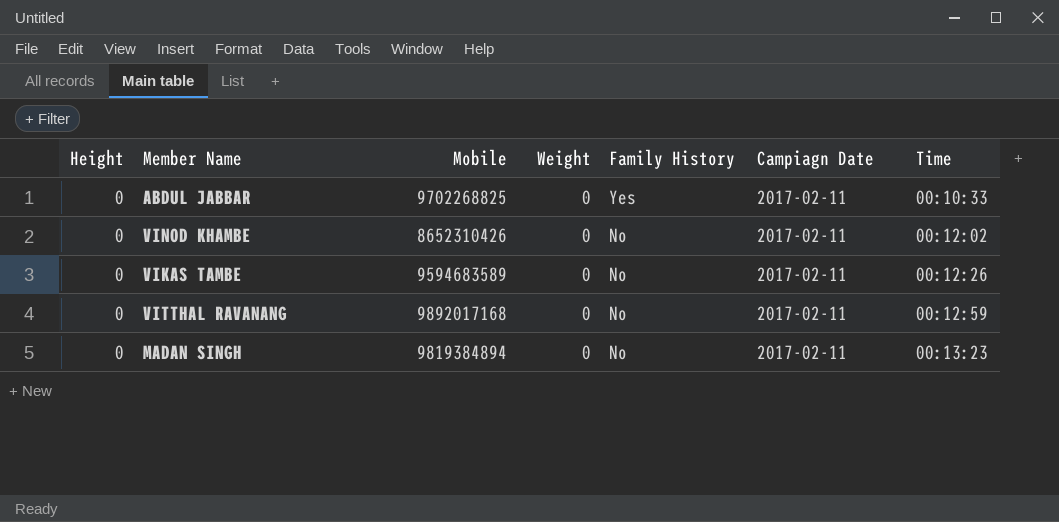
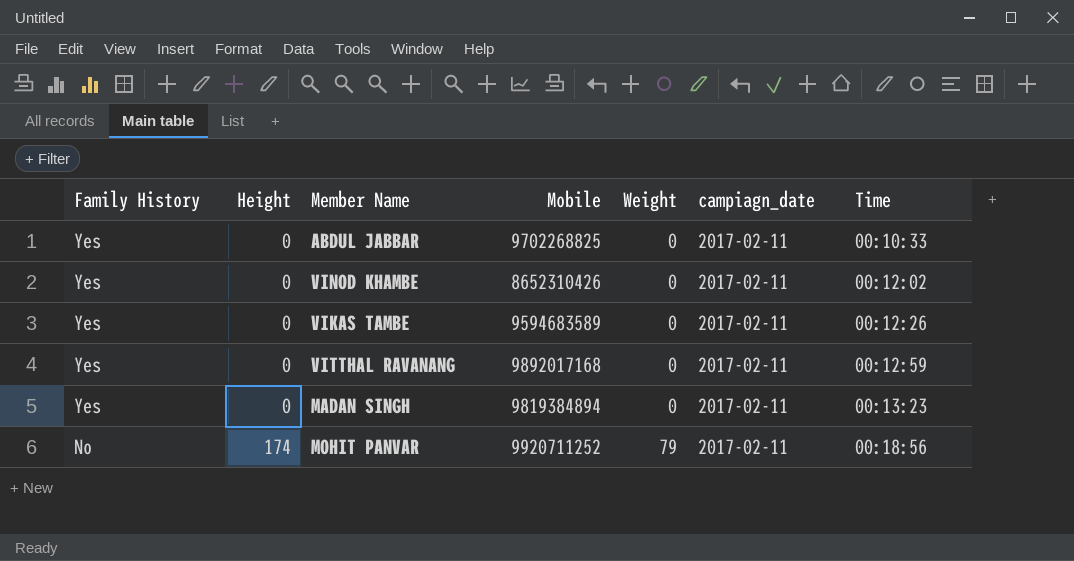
column Family History | position: 5 -> 1
column name: Campiagn Date -> campiagn_date
VINOD KHAMBE | Family History: No -> Yes
VIKAS TAMBE | Family History: No -> Yes
VITTHAL RAVANANG | Family History: No -> Yes
MADAN SINGH | Family History: No -> Yes
row MOHIT PANVAR: none -> No | 174 | 9920711252 | 79 | 2017-02-11 | 00:18:56

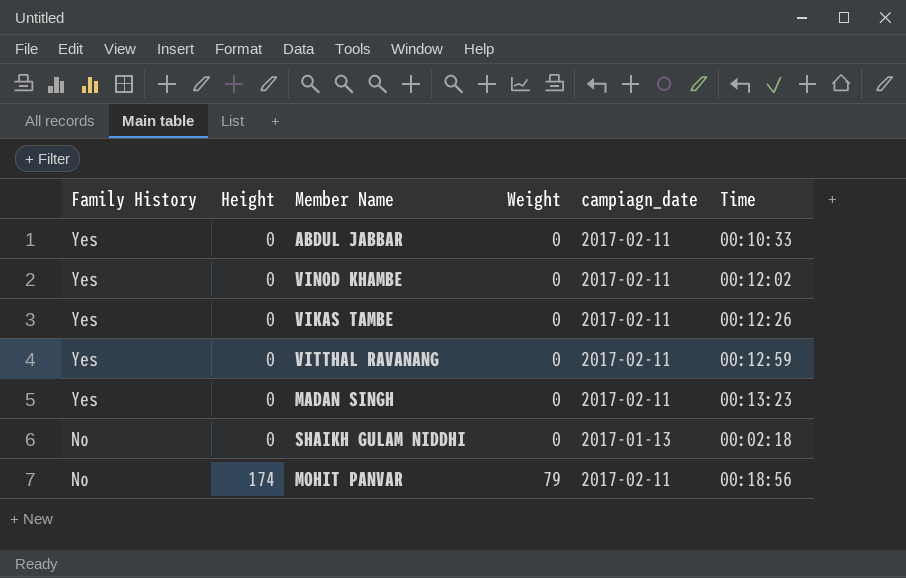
column Mobile | position: 4 -> none
row SHAIKH GULAM NIDDHI: none -> No | 0 | 0 | 2017-01-13 | 00:02:18

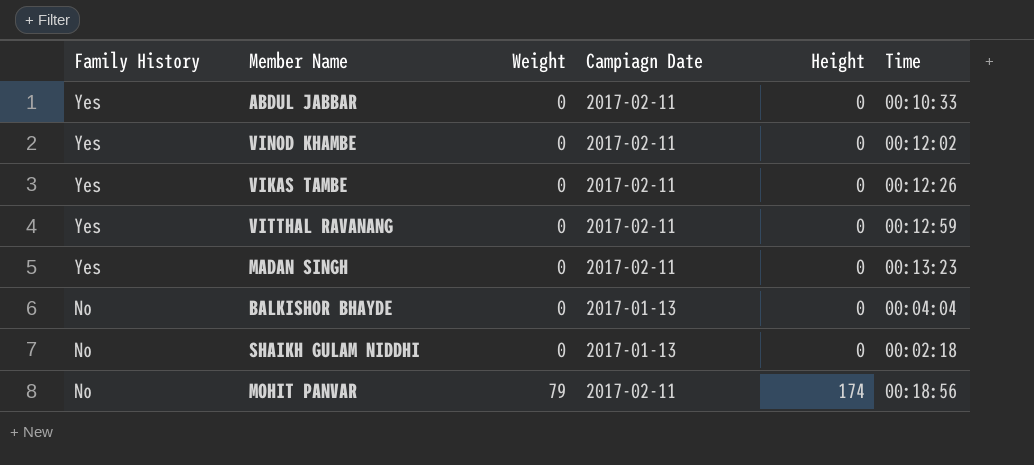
column name: campiagn_date -> Campiagn Date
column Height | position: 2 -> 5
row BALKISHOR BHAYDE: none -> No | 0 | 2017-01-13 | 0 | 00:04:04

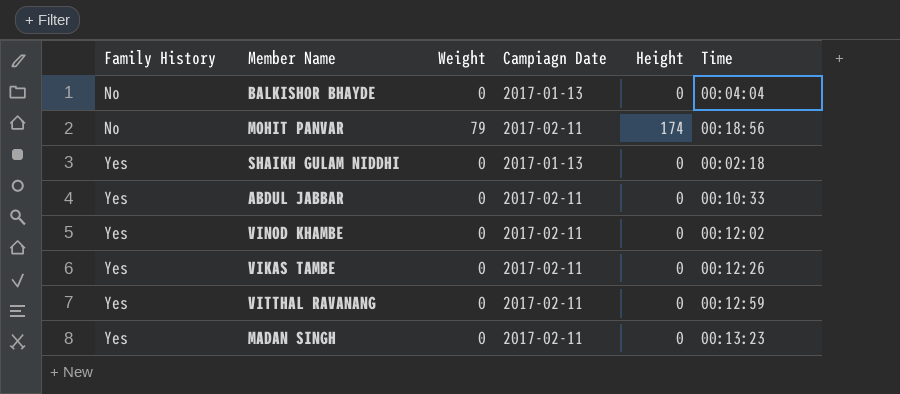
row order: Family History descending -> Family History ascending
SHAIKH GULAM NIDDHI | Family History: No -> Yes

